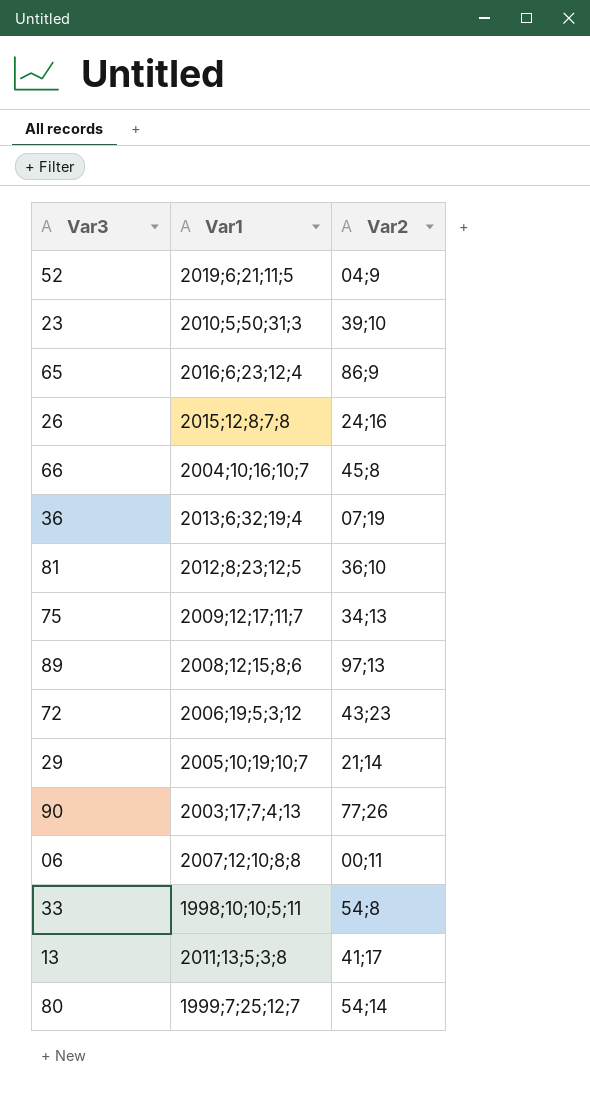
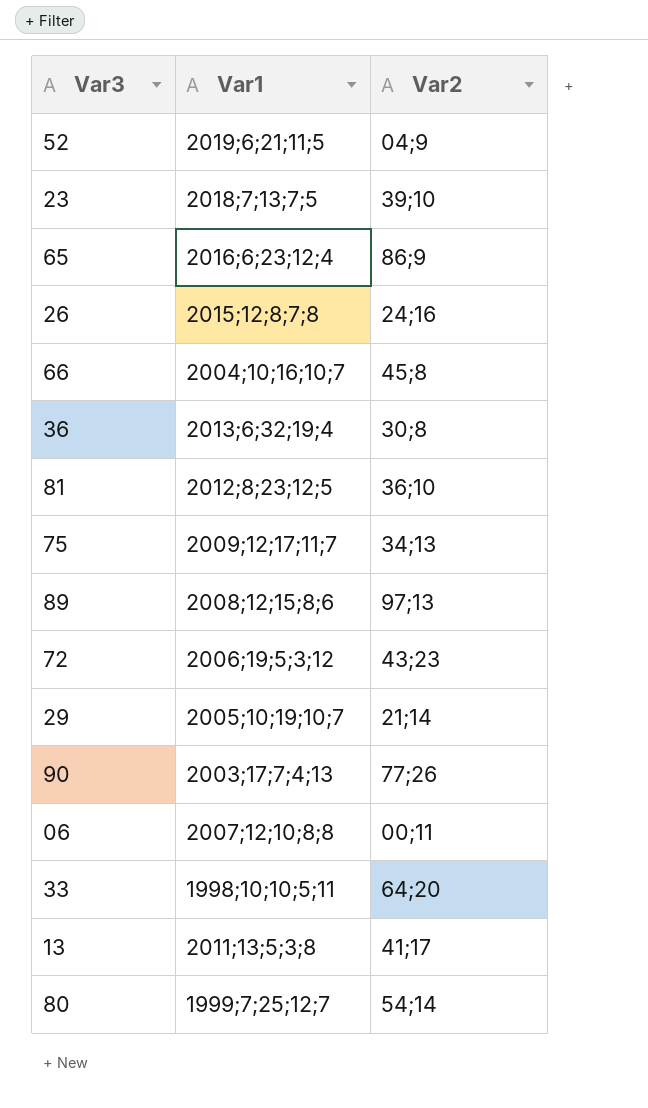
23 | Var1: 2010;5;50;31;3 -> 2018;7;13;7;5
36 | Var2: 07;19 -> 30;8
33 | Var2: 54;8 -> 64;20

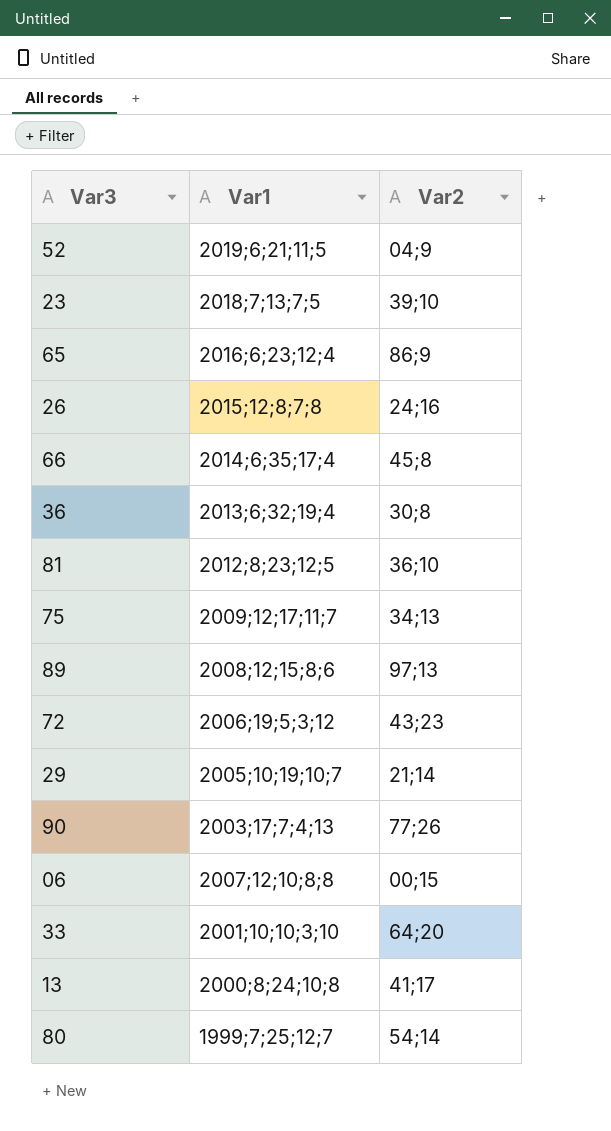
66 | Var1: 2004;10;16;10;7 -> 2014;6;35;17;4
06 | Var2: 00;11 -> 00;15
33 | Var1: 1998;10;10;5;11 -> 2001;10;10;3;10
13 | Var1: 2011;13;5;3;8 -> 2000;8;24;10;8

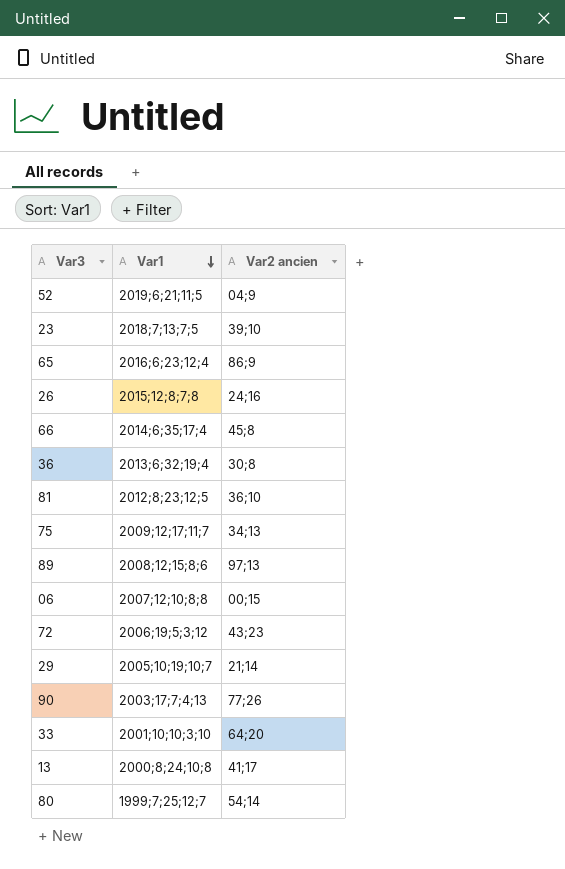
row order: none -> Var1 descending
column name: Var2 -> Var2 ancien

